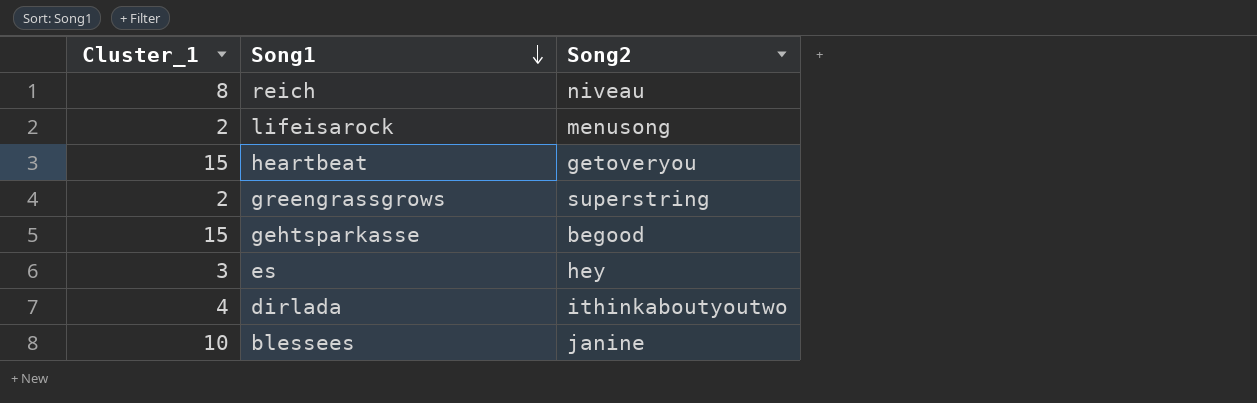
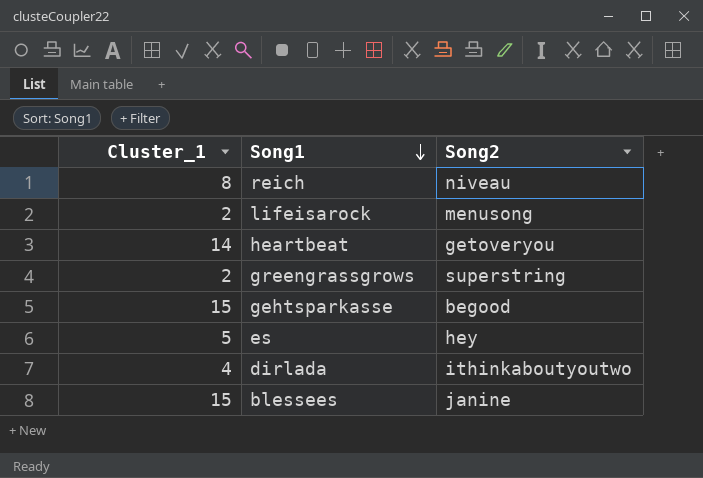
heartbeat | Cluster_1: 15 -> 14
es | Cluster_1: 3 -> 5
blessees | Cluster_1: 10 -> 15

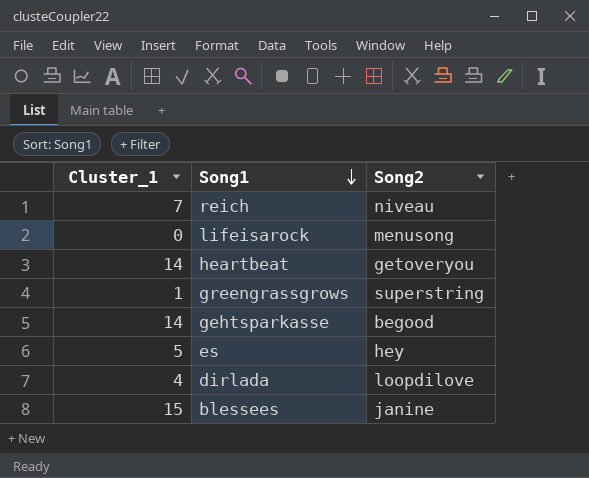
reich | Cluster_1: 8 -> 7
lifeisarock | Cluster_1: 2 -> 0
greengrassgrows | Cluster_1: 2 -> 1
gehtsparkasse | Cluster_1: 15 -> 14
dirlada | Song2: ithinkaboutyoutwo -> loopdilove

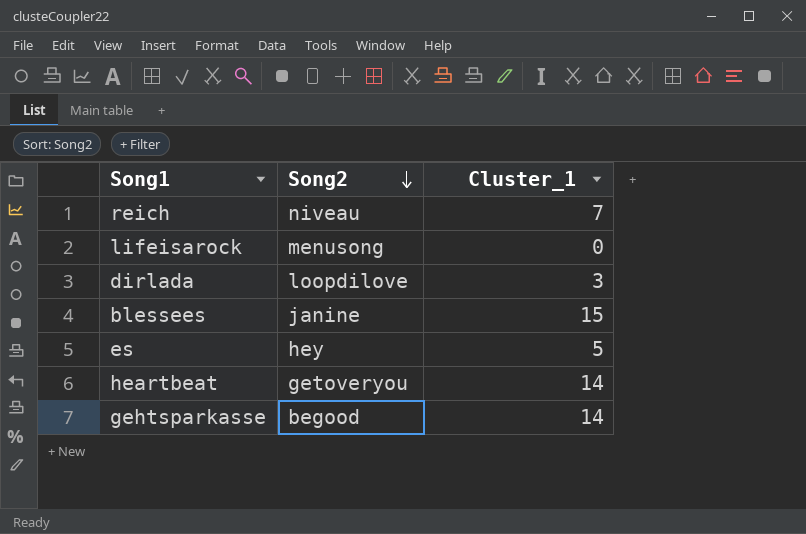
row order: Song1 descending -> Song2 descending
column Cluster_1 | position: 1 -> 3
row greengrassgrows: 1 | superstring -> none
dirlada | Cluster_1: 4 -> 3

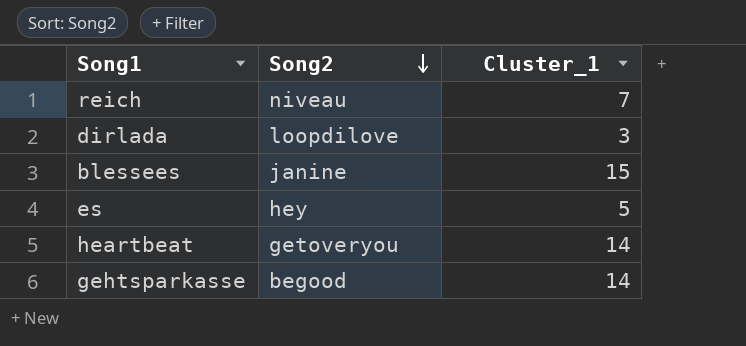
row lifeisarock: menusong | 0 -> none

